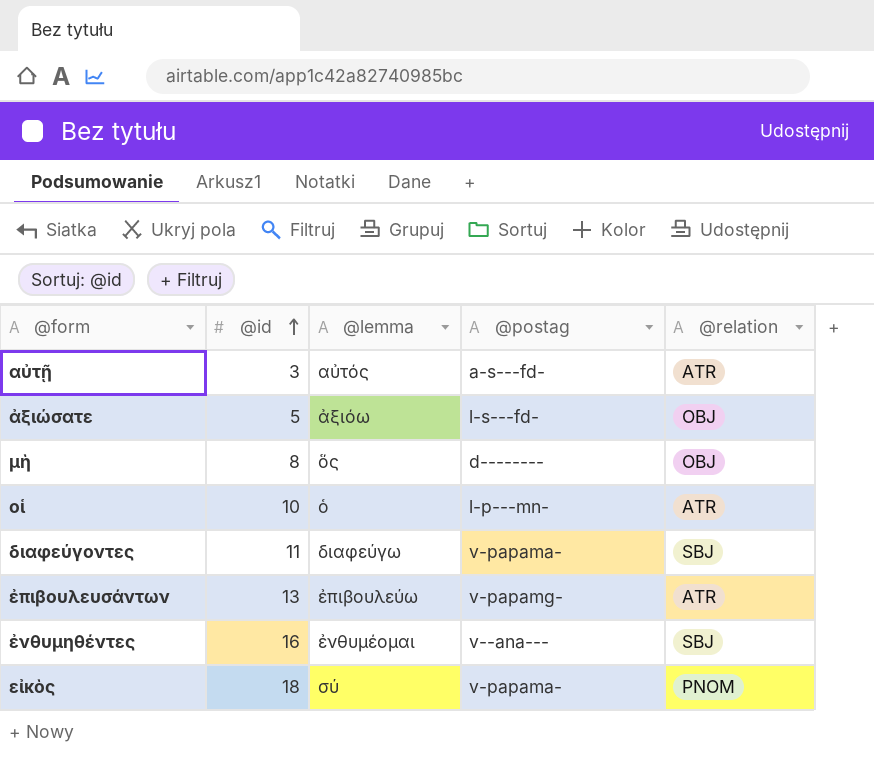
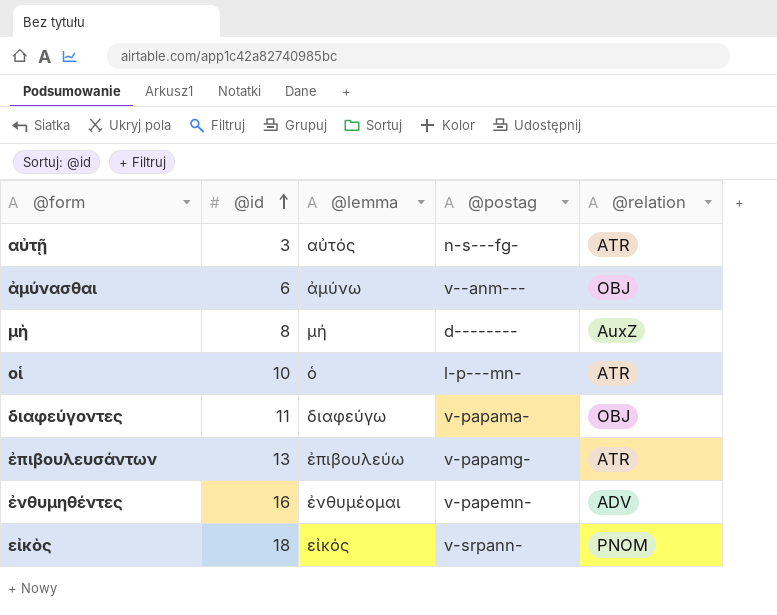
row ἀξιώσατε: 5 | ἀξιόω | l-s---fd- | OBJ -> none
αὐτῇ | @postag: a-s---fd- -> n-s---fg-
row ἀμύνασθαι: none -> 6 | ἀμύνω | v--anm--- | OBJ
μὴ | @lemma: ὅς -> μή
μὴ | @relation: OBJ -> AuxZ
διαφεύγοντες | @relation: SBJ -> OBJ
ἐνθυμηθέντες | @postag: v--ana--- -> v-papemn-
ἐνθυμηθέντες | @relation: SBJ -> ADV
εἰκὸς | @lemma: σύ -> εἰκός
εἰκὸς | @postag: v-papama- -> v-srpann-

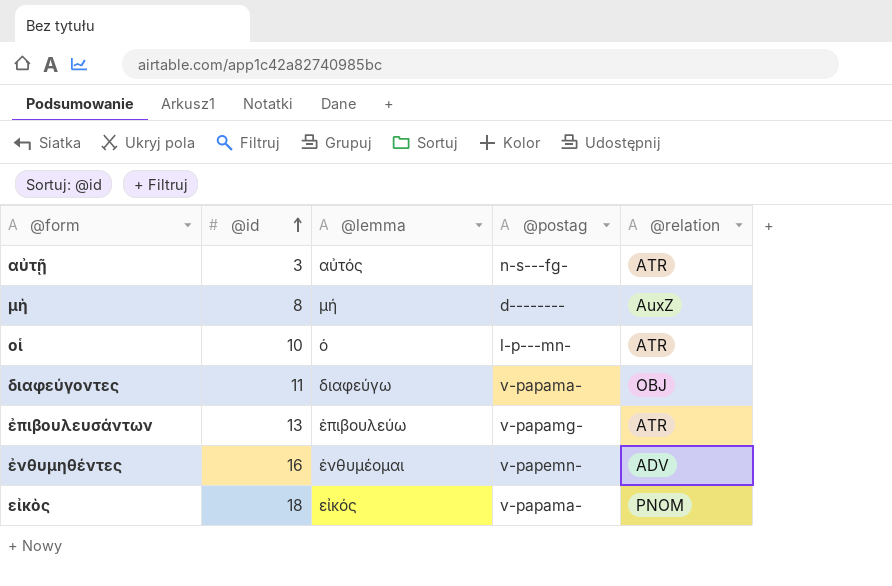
row ἀμύνασθαι: 6 | ἀμύνω | v--anm--- | OBJ -> none
εἰκὸς | @postag: v-srpann- -> v-papama-

